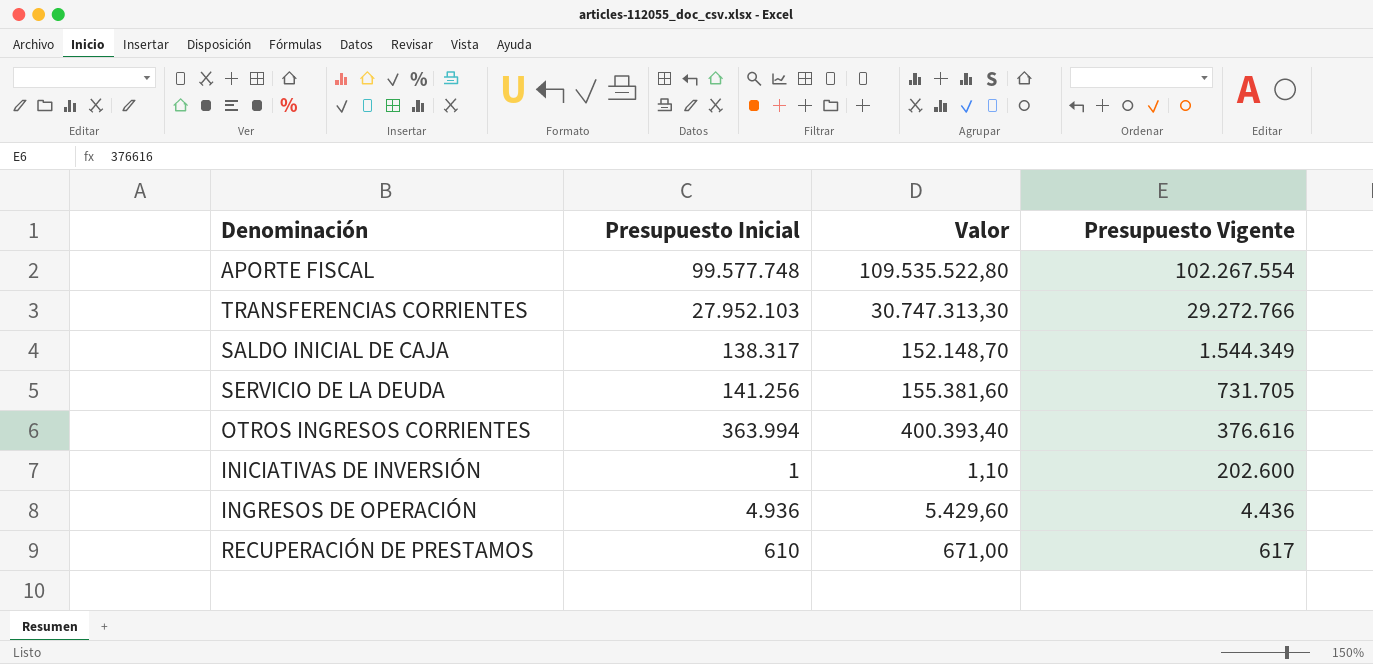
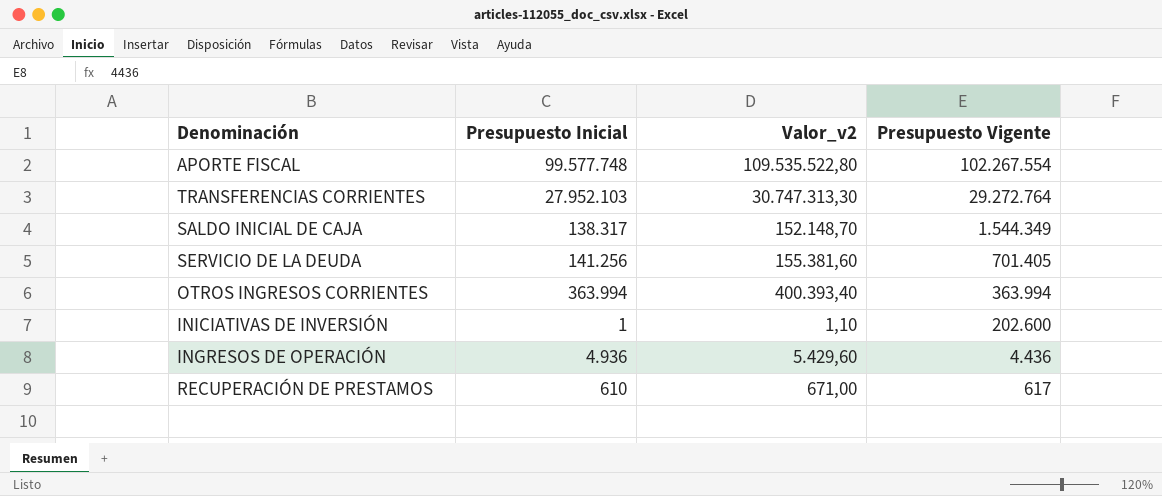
column name: Valor -> Valor_v2
TRANSFERENCIAS CORRIENTES | Presupuesto Vigente: 29.272.766 -> 29.272.764
SERVICIO DE LA DEUDA | Presupuesto Vigente: 731.705 -> 701.405
OTROS INGRESOS CORRIENTES | Presupuesto Vigente: 376.616 -> 363.994

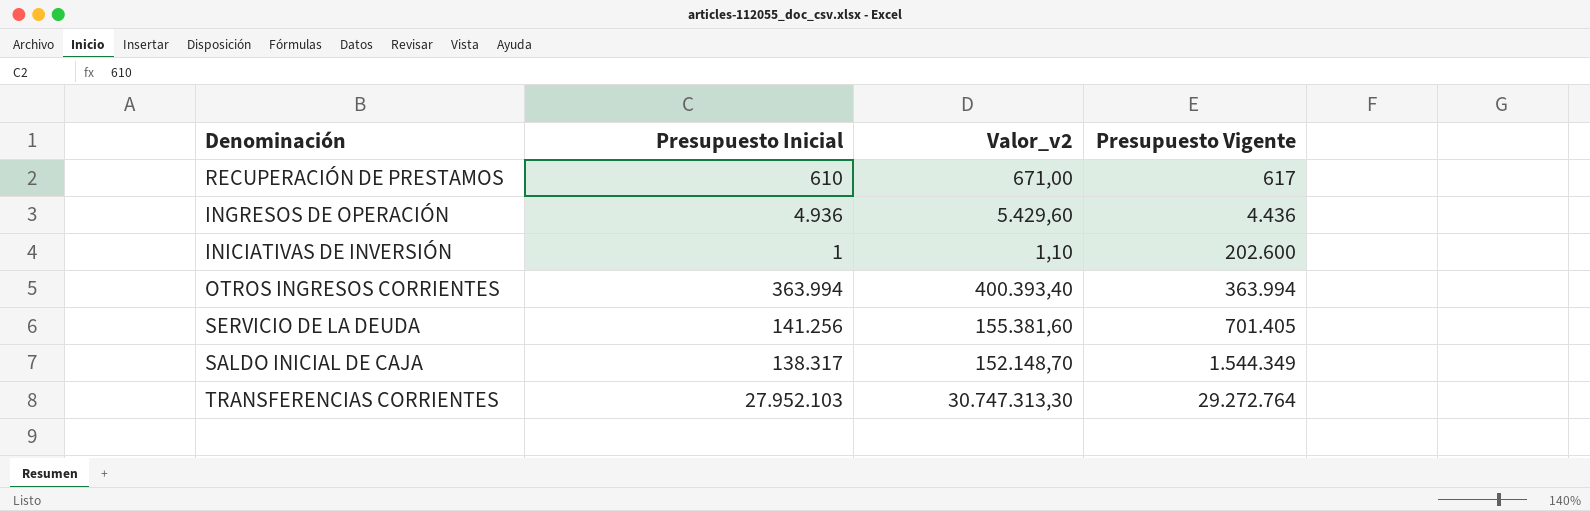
row order: Presupuesto Vigente descending -> Presupuesto Vigente ascending
row APORTE FISCAL: 99.577.748 | 109.535.522,80 | 102.267.554 -> none

